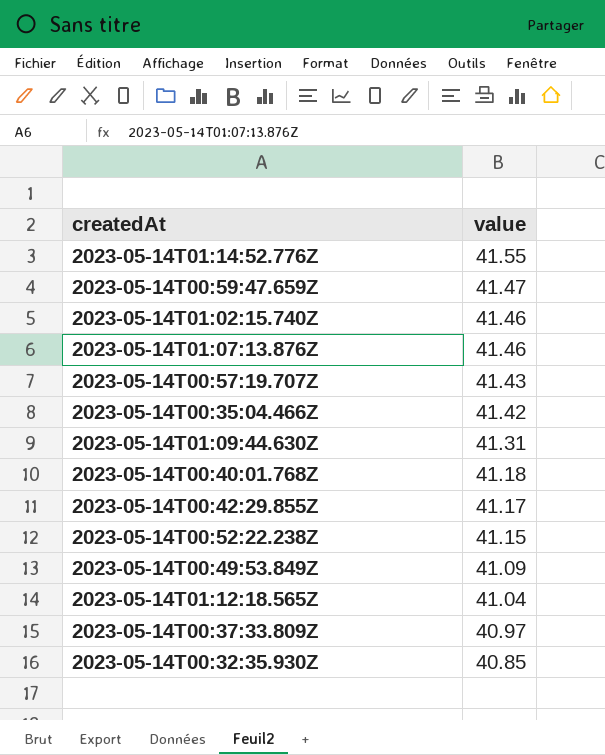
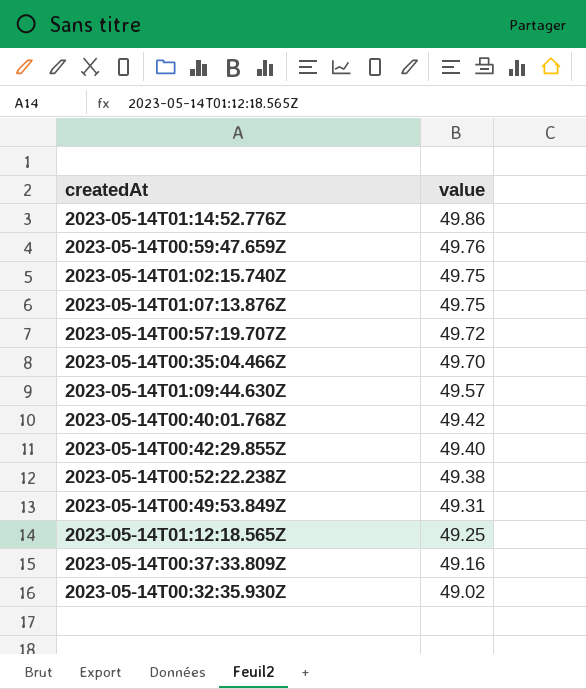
2023-05-14T01:14:52.776Z | value: 41.55 -> 49.86
2023-05-14T00:59:47.659Z | value: 41.47 -> 49.76
2023-05-14T01:02:15.740Z | value: 41.46 -> 49.75
2023-05-14T01:07:13.876Z | value: 41.46 -> 49.75
2023-05-14T00:57:19.707Z | value: 41.43 -> 49.72
2023-05-14T00:35:04.466Z | value: 41.42 -> 49.70
2023-05-14T01:09:44.630Z | value: 41.31 -> 49.57
2023-05-14T00:40:01.768Z | value: 41.18 -> 49.42
2023-05-14T00:42:29.855Z | value: 41.17 -> 49.40
2023-05-14T00:52:22.238Z | value: 41.15 -> 49.38
2023-05-14T00:49:53.849Z | value: 41.09 -> 49.31
2023-05-14T01:12:18.565Z | value: 41.04 -> 49.25
2023-05-14T00:37:33.809Z | value: 40.97 -> 49.16
2023-05-14T00:32:35.930Z | value: 40.85 -> 49.02

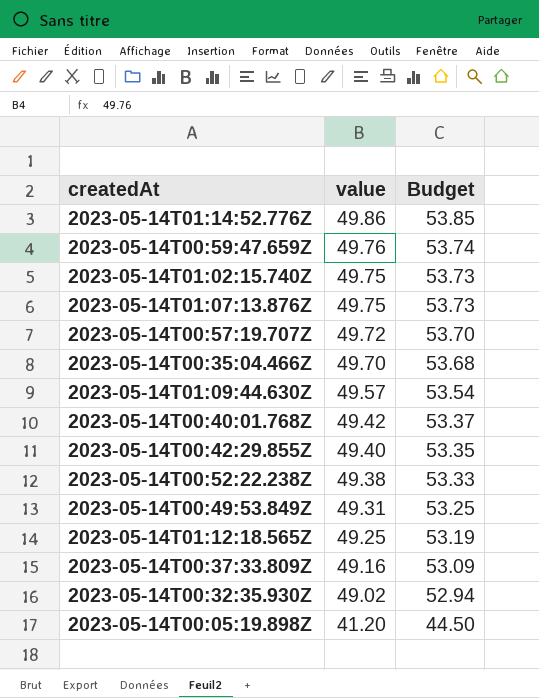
column Budget | formula: none -> [value] * 1.08
row 2023-05-14T00:05:19.898Z: none -> 41.20 | 44.50

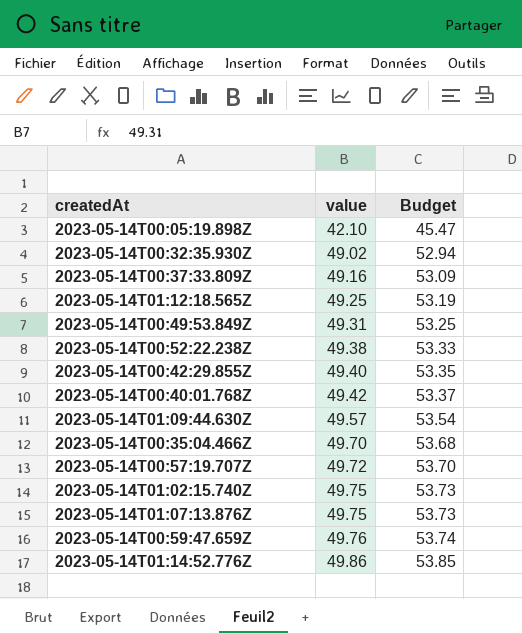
row order: value descending -> value ascending
2023-05-14T00:05:19.898Z | value: 41.20 -> 42.10
2023-05-14T00:05:19.898Z | Budget: 44.50 -> 45.47

